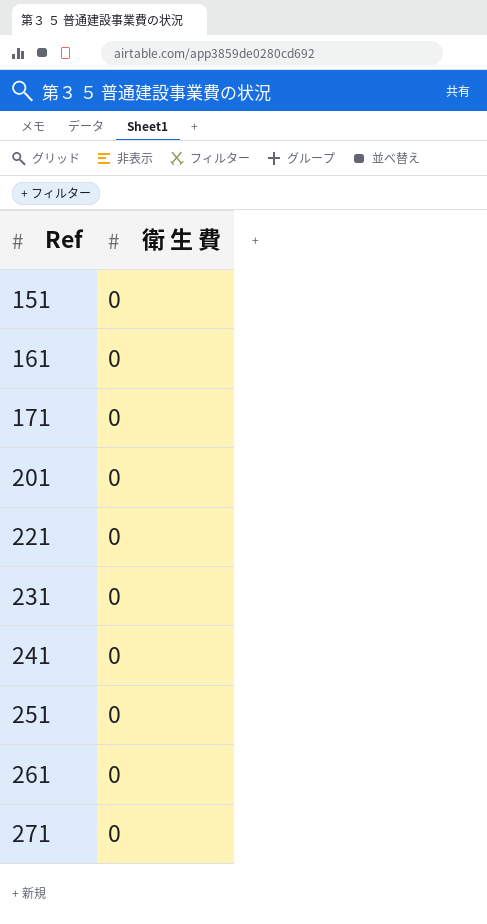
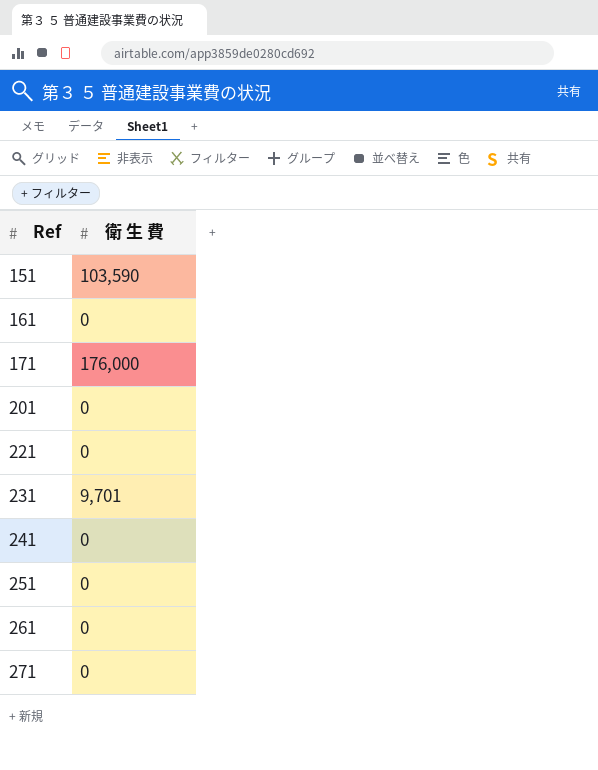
151 | 衛 生 費: 0 -> 103,590
171 | 衛 生 費: 0 -> 176,000
231 | 衛 生 費: 0 -> 9,701

